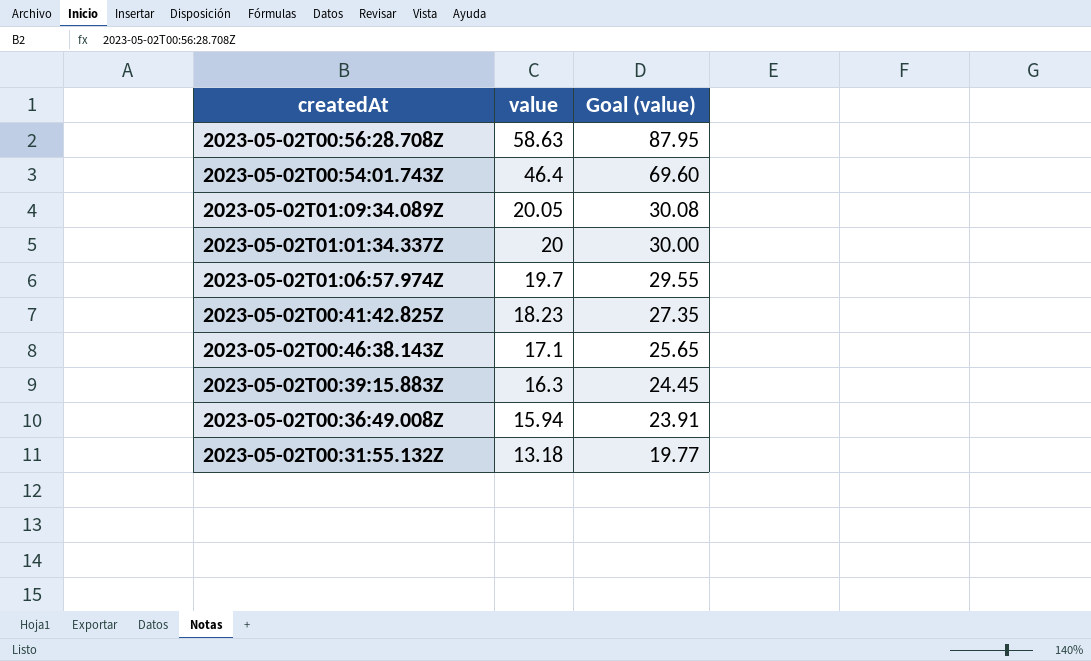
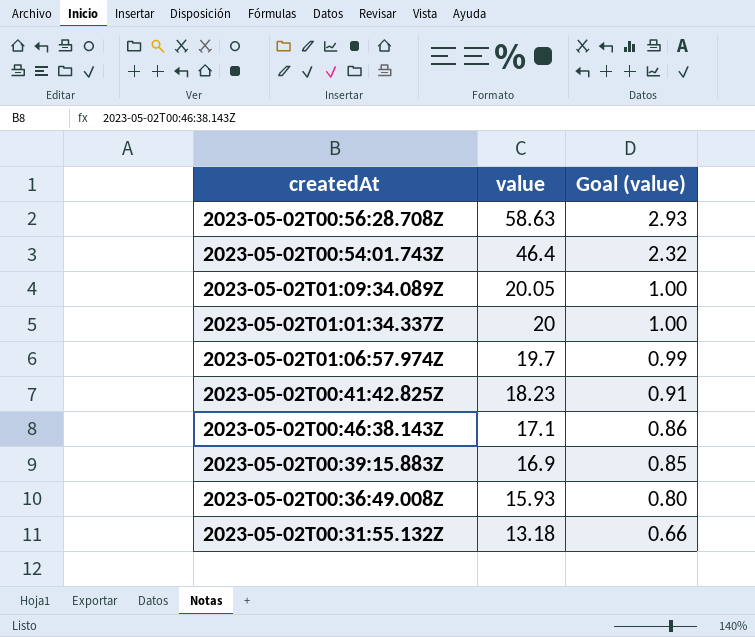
column Goal (value) | formula: [value] * 1.5 -> [value] * 0.05
2023-05-02T00:39:15.883Z | value: 16.3 -> 16.9
2023-05-02T00:36:49.008Z | value: 15.94 -> 15.93

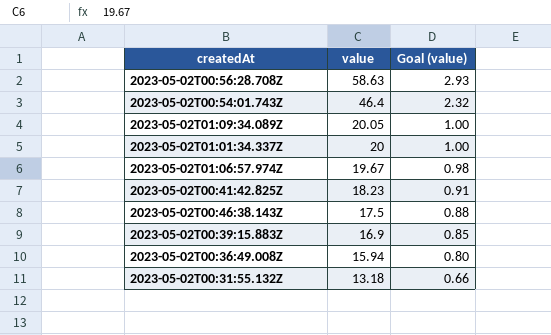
2023-05-02T01:06:57.974Z | value: 19.7 -> 19.67
2023-05-02T01:06:57.974Z | Goal (value): 0.99 -> 0.98
2023-05-02T00:46:38.143Z | value: 17.1 -> 17.5
2023-05-02T00:46:38.143Z | Goal (value): 0.86 -> 0.88
2023-05-02T00:36:49.008Z | value: 15.93 -> 15.94

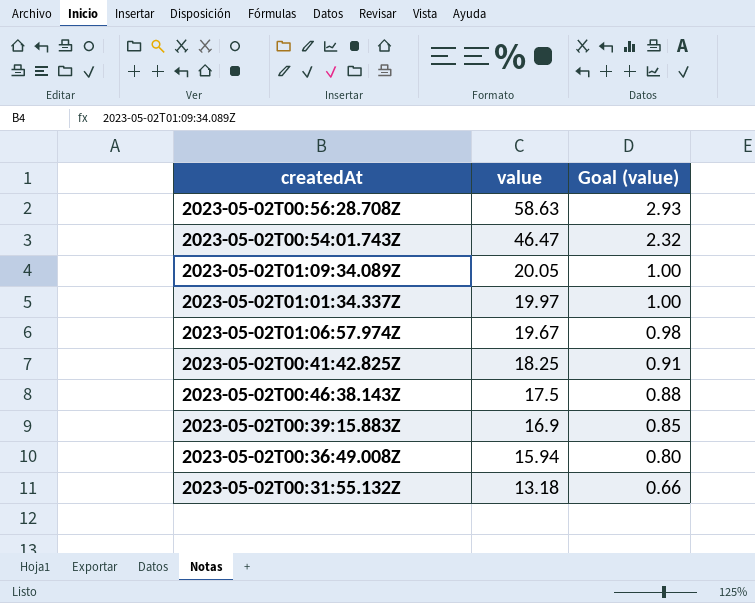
2023-05-02T00:54:01.743Z | value: 46.4 -> 46.47
2023-05-02T01:01:34.337Z | value: 20 -> 19.97
2023-05-02T00:41:42.825Z | value: 18.23 -> 18.25

